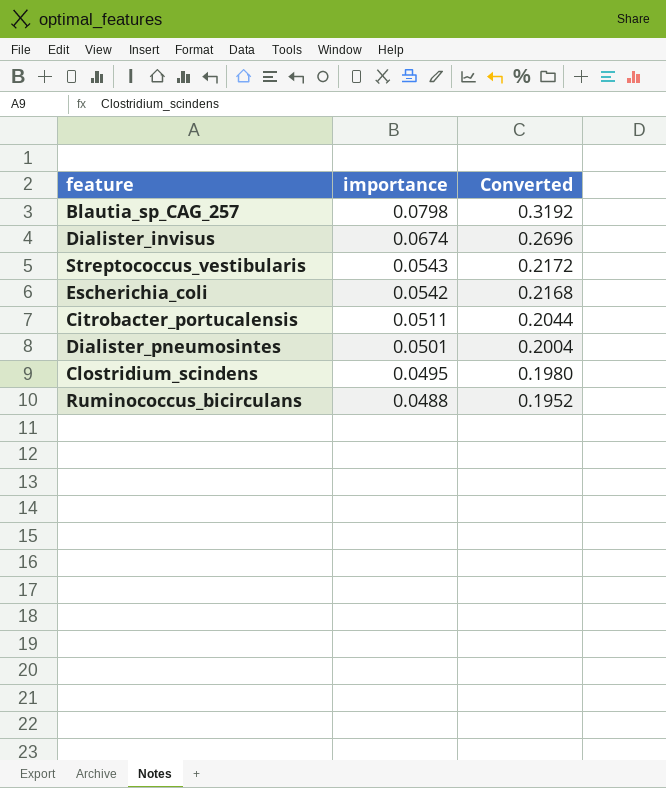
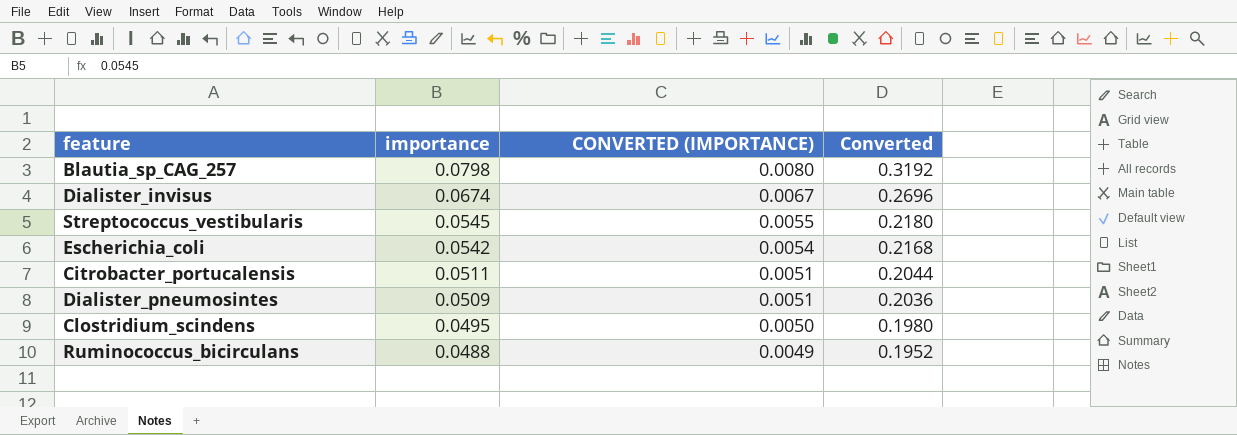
column CONVERTED (IMPORTANCE) | formula: none -> [importance] * 0.1
Streptococcus_vestibularis | importance: 0.0543 -> 0.0545
Streptococcus_vestibularis | Converted: 0.2172 -> 0.2180
Dialister_pneumosintes | importance: 0.0501 -> 0.0509
Dialister_pneumosintes | Converted: 0.2004 -> 0.2036

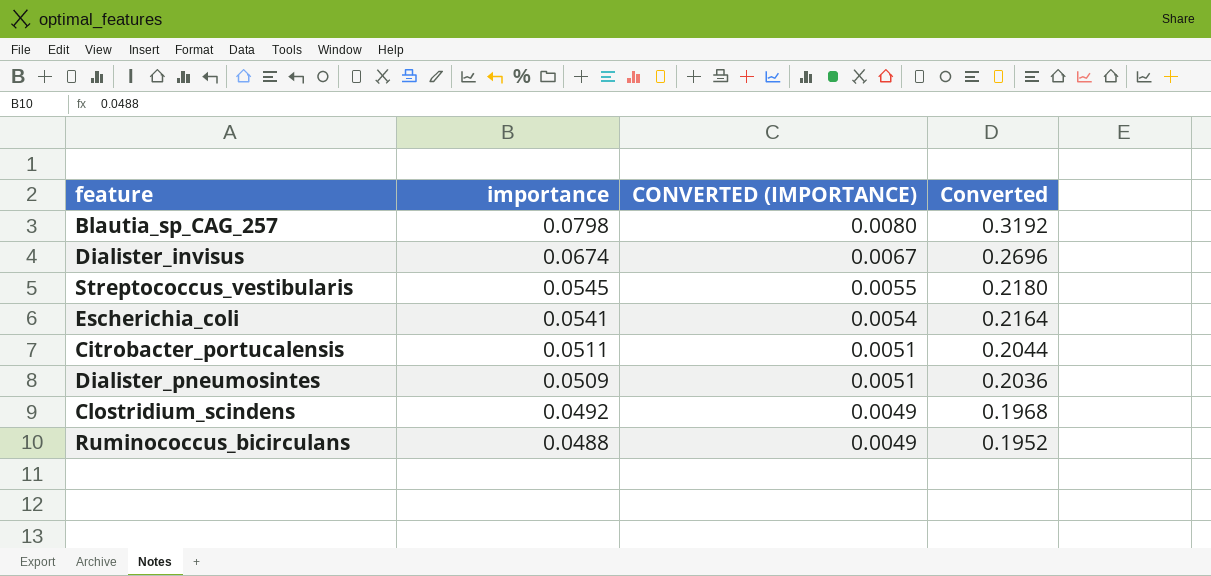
Escherichia_coli | importance: 0.0542 -> 0.0541
Escherichia_coli | Converted: 0.2168 -> 0.2164
Clostridium_scindens | importance: 0.0495 -> 0.0492
Clostridium_scindens | CONVERTED (IMPORTANCE): 0.0050 -> 0.0049
Clostridium_scindens | Converted: 0.1980 -> 0.1968

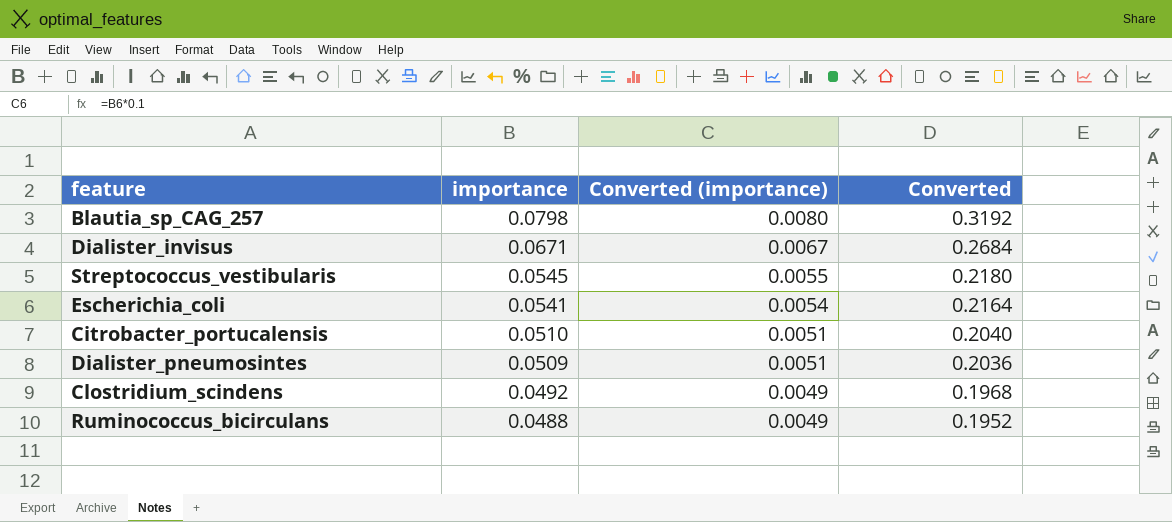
column name: CONVERTED (IMPORTANCE) -> Converted (importance)
Dialister_invisus | importance: 0.0674 -> 0.0671
Dialister_invisus | Converted: 0.2696 -> 0.2684
Citrobacter_portucalensis | importance: 0.0511 -> 0.0510
Citrobacter_portucalensis | Converted: 0.2044 -> 0.2040

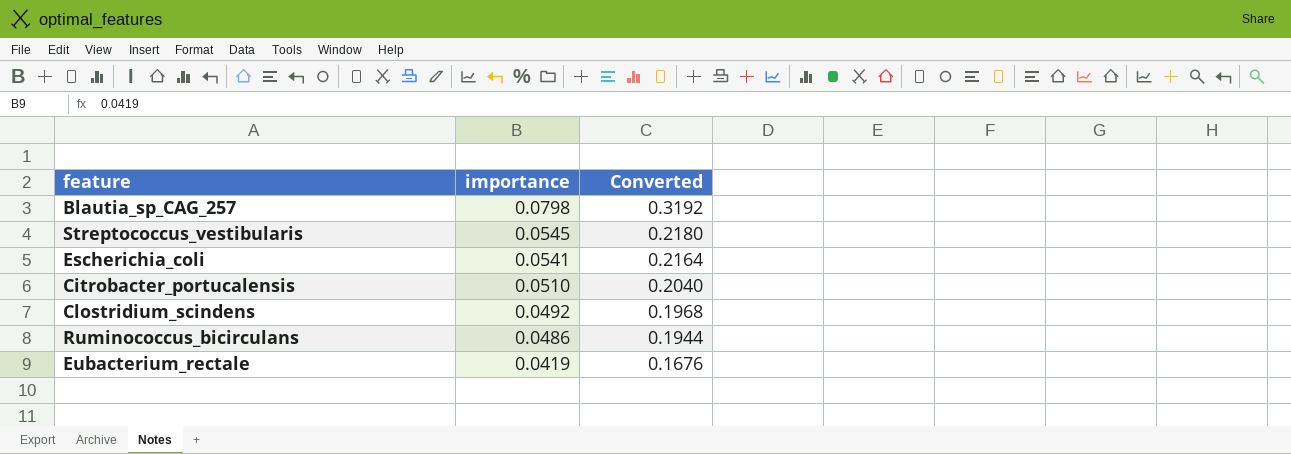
column Converted (importance) | formula: [importance] * 0.1 -> none
row Dialister_invisus: 0.0671 | 0.0067 | 0.2684 -> none
row Dialister_pneumosintes: 0.0509 | 0.0051 | 0.2036 -> none
Ruminococcus_bicirculans | importance: 0.0488 -> 0.0486
Ruminococcus_bicirculans | Converted: 0.1952 -> 0.1944
row Eubacterium_rectale: none -> 0.0419 | 0.1676

